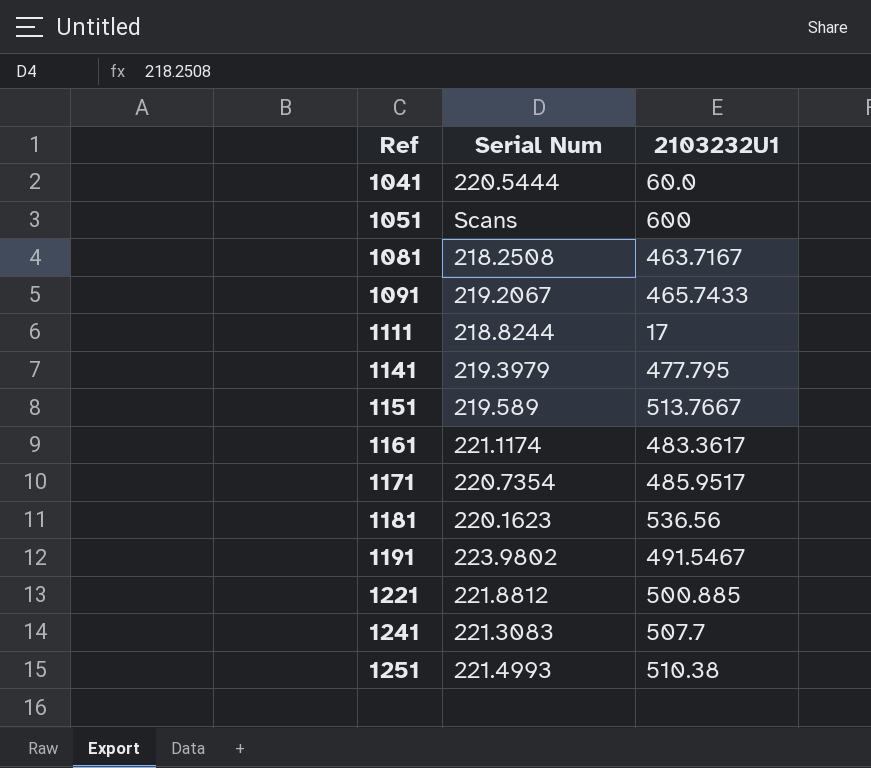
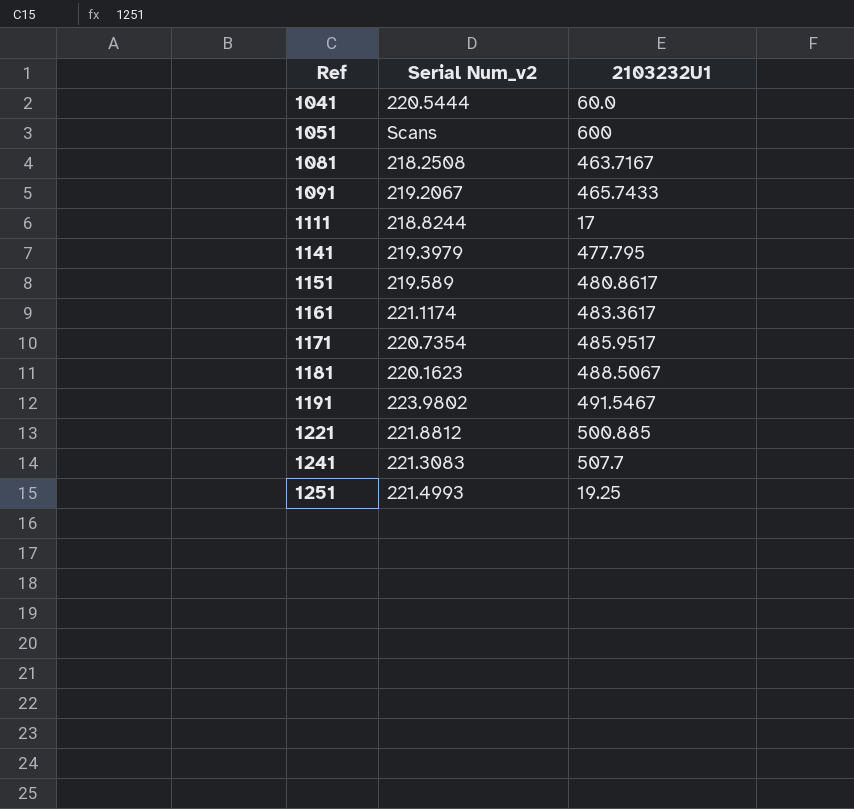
column name: Serial Num -> Serial Num_v2
1151 | 2103232U1: 513.7667 -> 480.8617
1181 | 2103232U1: 536.56 -> 488.5067
1251 | 2103232U1: 510.38 -> 19.25

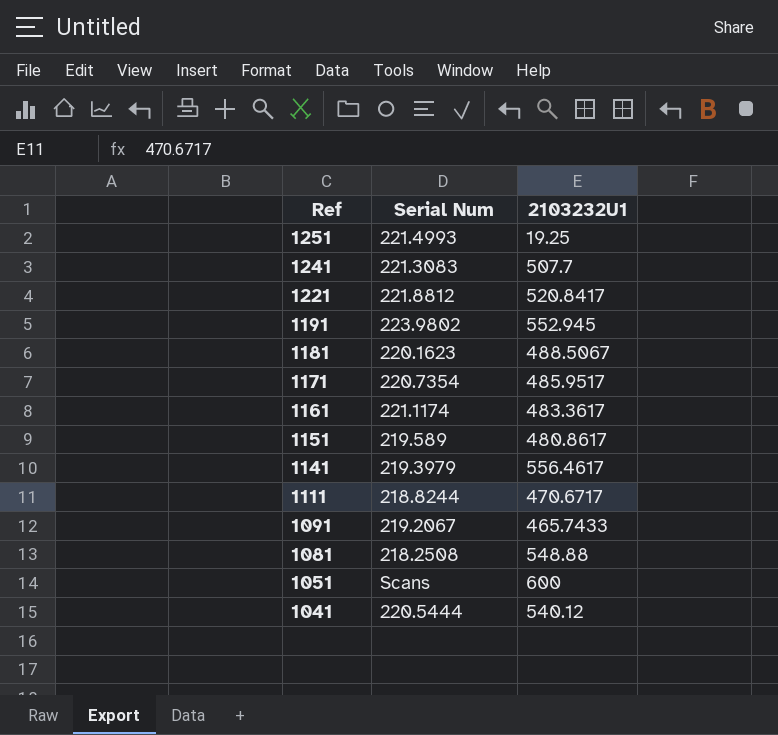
row order: Ref ascending -> Ref descending
column name: Serial Num_v2 -> Serial Num
1221 | 2103232U1: 500.885 -> 520.8417
1191 | 2103232U1: 491.5467 -> 552.945
1141 | 2103232U1: 477.795 -> 556.4617
1111 | 2103232U1: 17 -> 470.6717
1081 | 2103232U1: 463.7167 -> 548.88
1041 | 2103232U1: 60.0 -> 540.12

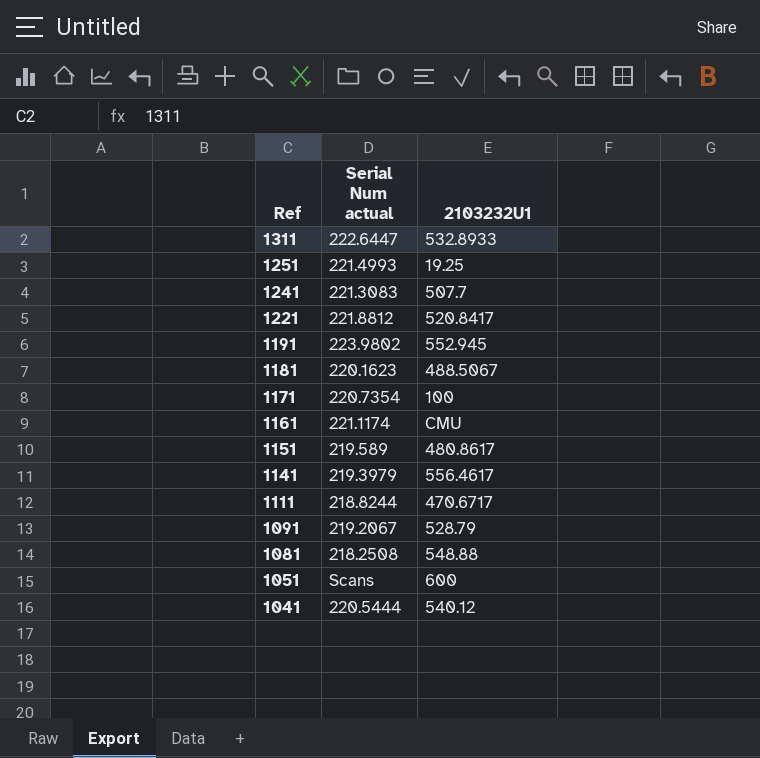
column name: Serial Num -> Serial Num actual
row 1311: none -> 222.6447 | 532.8933
1171 | 2103232U1: 485.9517 -> 100
1161 | 2103232U1: 483.3617 -> CMU
1091 | 2103232U1: 465.7433 -> 528.79

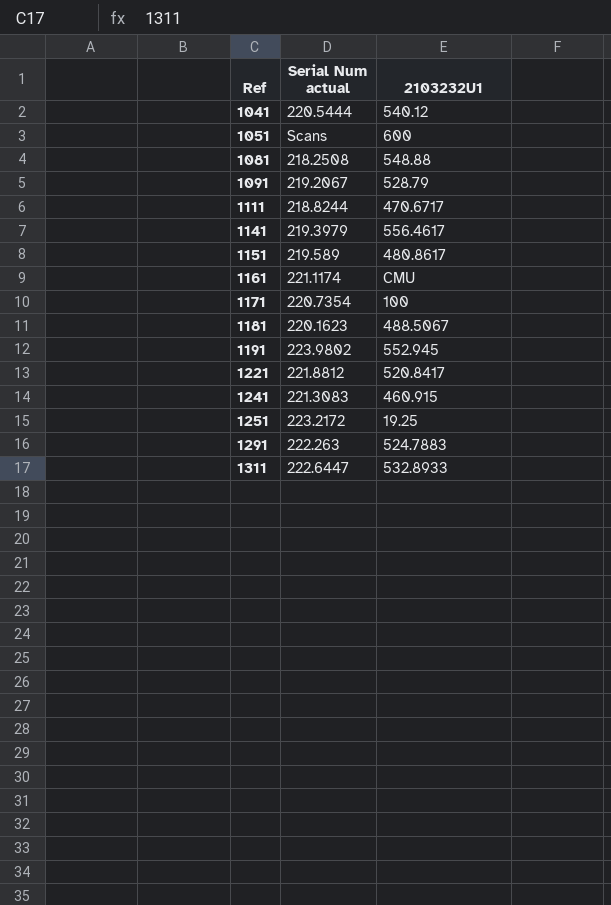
row order: Ref descending -> Ref ascending
1241 | 2103232U1: 507.7 -> 460.915
1251 | Serial Num actual: 221.4993 -> 223.2172
row 1291: none -> 222.263 | 524.7883

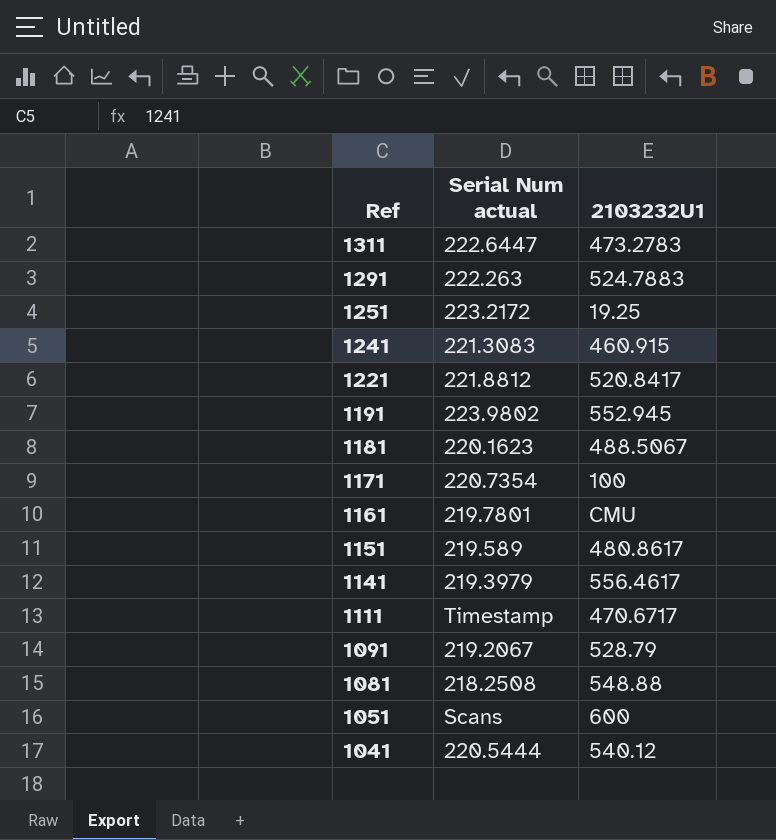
row order: Ref ascending -> Ref descending
1311 | 2103232U1: 532.8933 -> 473.2783
1161 | Serial Num actual: 221.1174 -> 219.7801
1111 | Serial Num actual: 218.8244 -> Timestamp

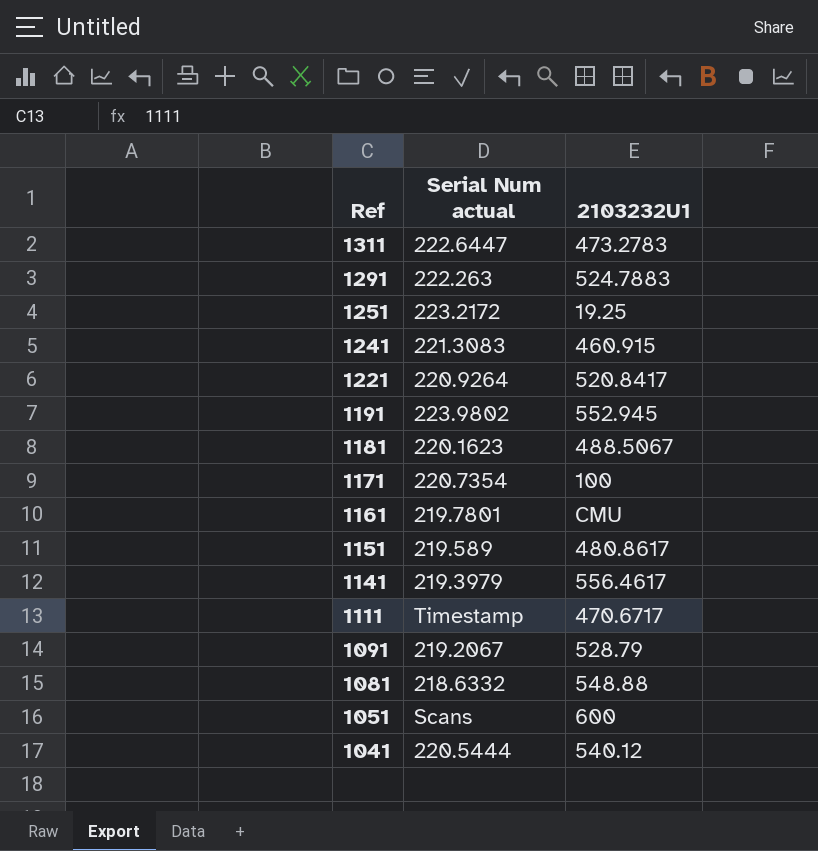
1221 | Serial Num actual: 221.8812 -> 220.9264
1081 | Serial Num actual: 218.2508 -> 218.6332

